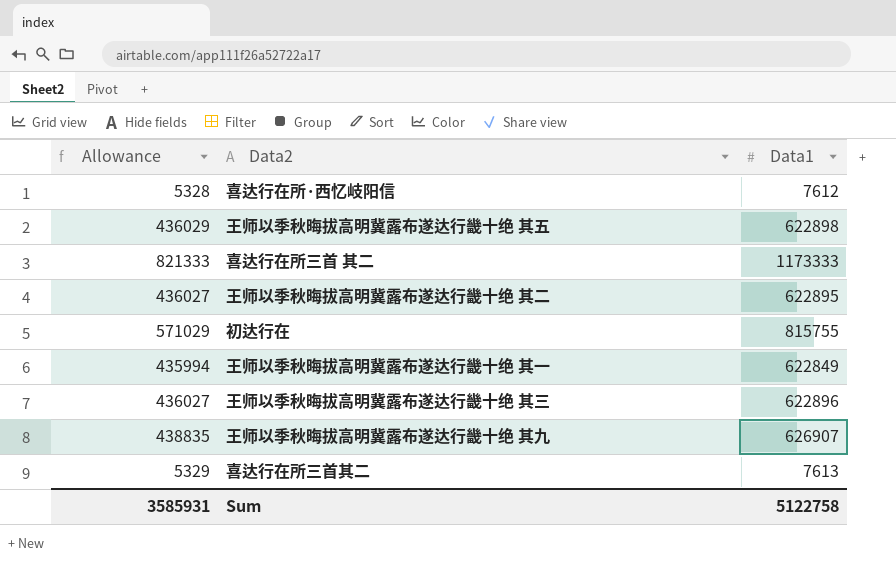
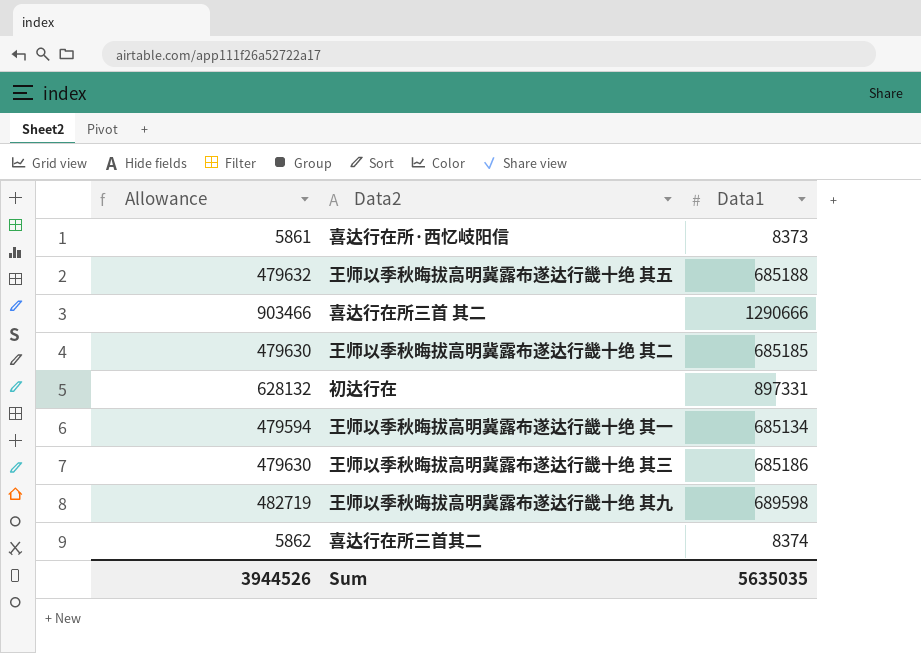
喜达行在所·西忆岐阳信 | Allowance: 5328 -> 5861
喜达行在所·西忆岐阳信 | Data1: 7612 -> 8373
王师以季秋晦拔高明冀露布遂达行畿十绝 其五 | Allowance: 436029 -> 479632
王师以季秋晦拔高明冀露布遂达行畿十绝 其五 | Data1: 622898 -> 685188
喜达行在所三首 其二 | Allowance: 821333 -> 903466
喜达行在所三首 其二 | Data1: 1173333 -> 1290666
王师以季秋晦拔高明冀露布遂达行畿十绝 其二 | Allowance: 436027 -> 479630
王师以季秋晦拔高明冀露布遂达行畿十绝 其二 | Data1: 622895 -> 685185
初达行在 | Allowance: 571029 -> 628132
初达行在 | Data1: 815755 -> 897331
王师以季秋晦拔高明冀露布遂达行畿十绝 其一 | Allowance: 435994 -> 479594
王师以季秋晦拔高明冀露布遂达行畿十绝 其一 | Data1: 622849 -> 685134
王师以季秋晦拔高明冀露布遂达行畿十绝 其三 | Allowance: 436027 -> 479630
王师以季秋晦拔高明冀露布遂达行畿十绝 其三 | Data1: 622896 -> 685186
王师以季秋晦拔高明冀露布遂达行畿十绝 其九 | Allowance: 438835 -> 482719
王师以季秋晦拔高明冀露布遂达行畿十绝 其九 | Data1: 626907 -> 689598
喜达行在所三首其二 | Allowance: 5329 -> 5862
喜达行在所三首其二 | Data1: 7613 -> 8374
Sum | Allowance: 3585931 -> 3944526
Sum | Data1: 5122758 -> 5635035

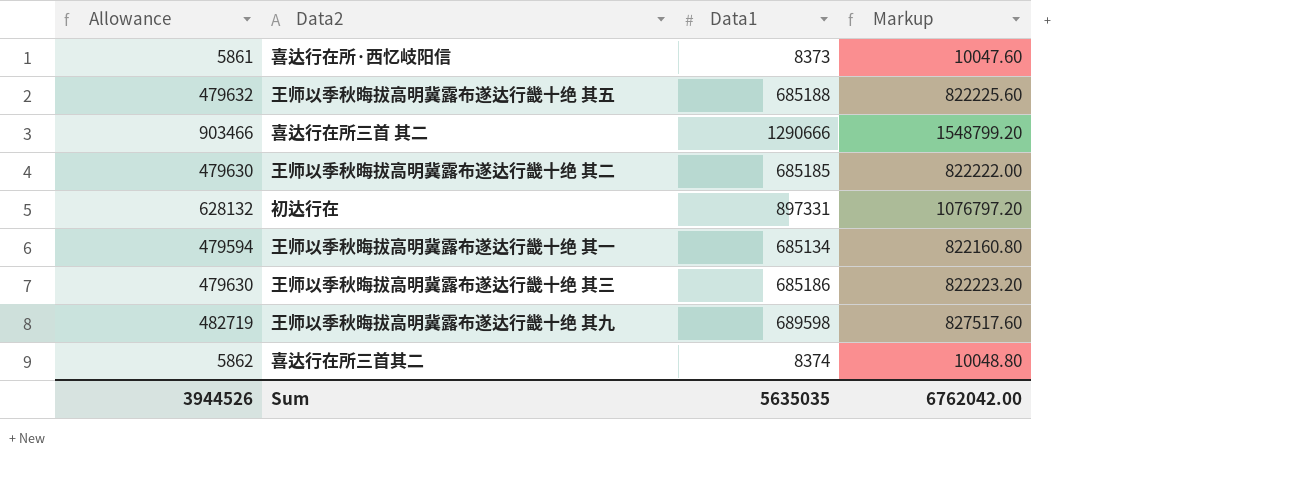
column Markup | formula: none -> [Data1] * 1.2

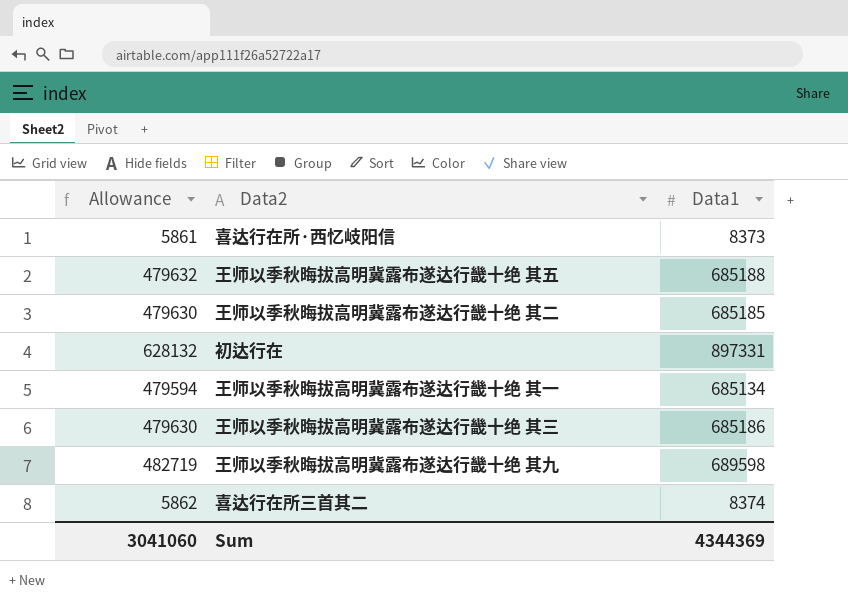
column Markup | formula: [Data1] * 1.2 -> none
row 喜达行在所三首 其二: 903466 | 1290666 | 1548799.20 -> none
Sum | Allowance: 3944526 -> 3041060
Sum | Data1: 5635035 -> 4344369

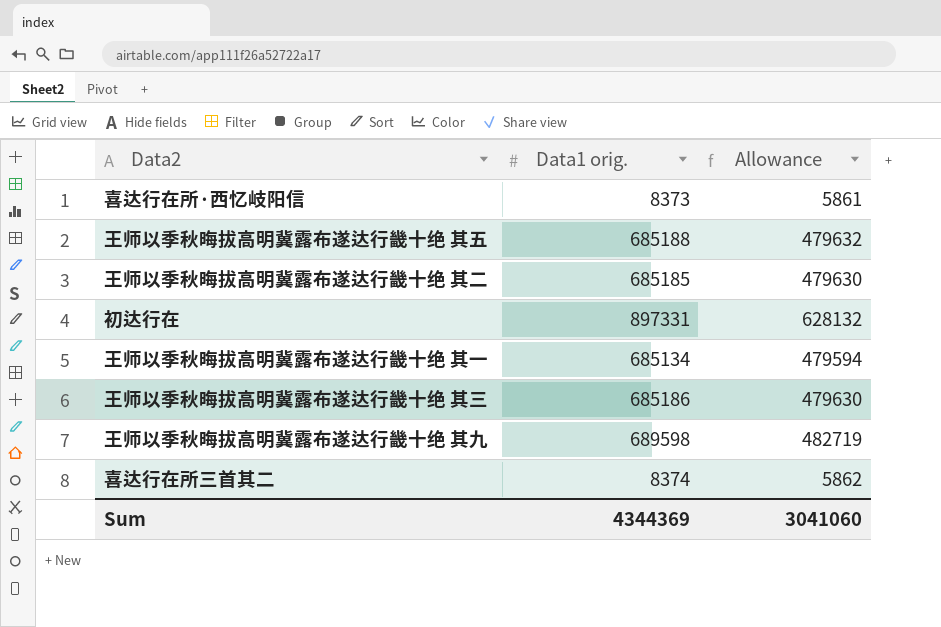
column name: Data1 -> Data1 orig.
column Allowance | position: 1 -> 3

